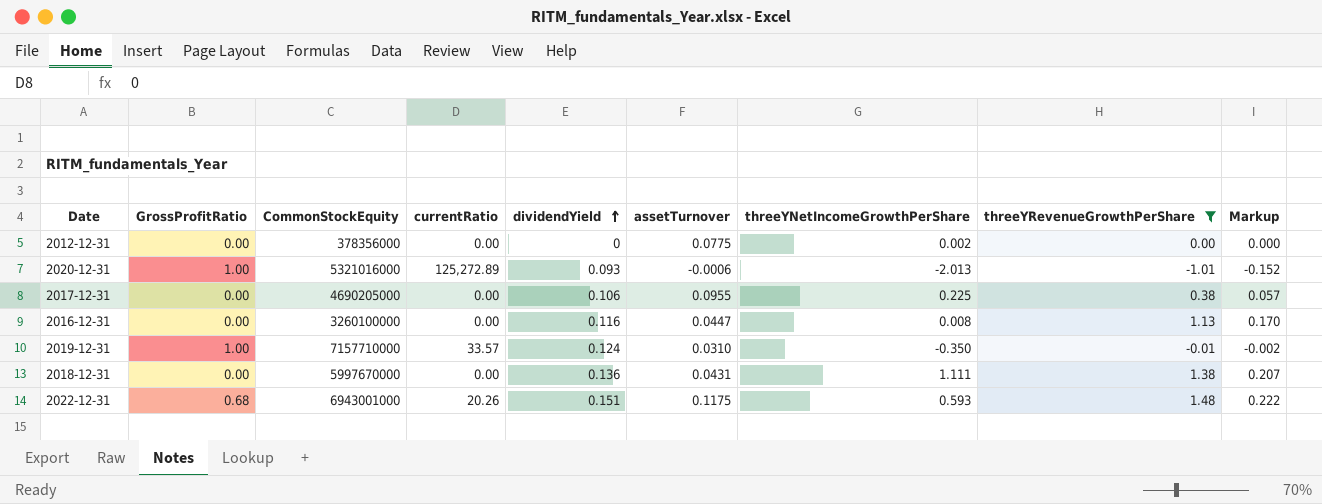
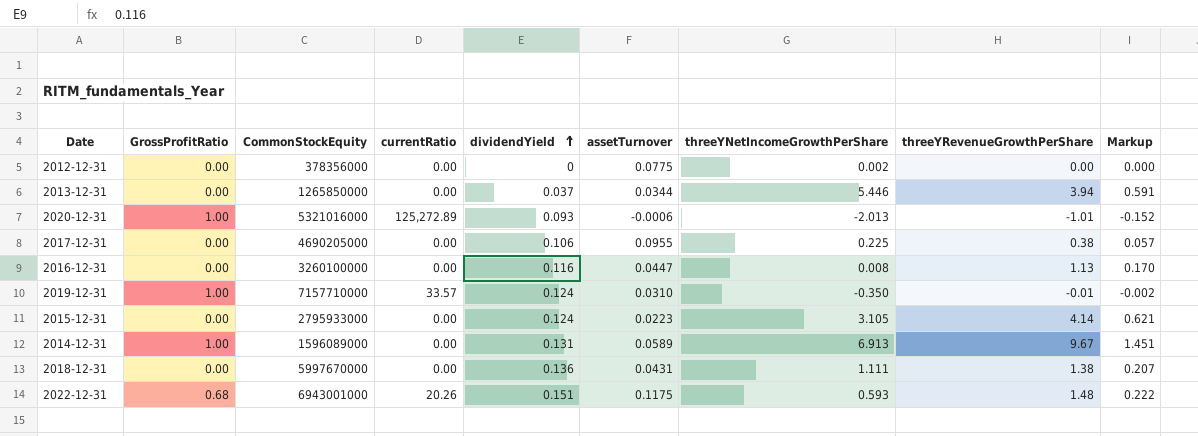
filter: threeYRevenueGrowthPerShare <= 1.48 -> none

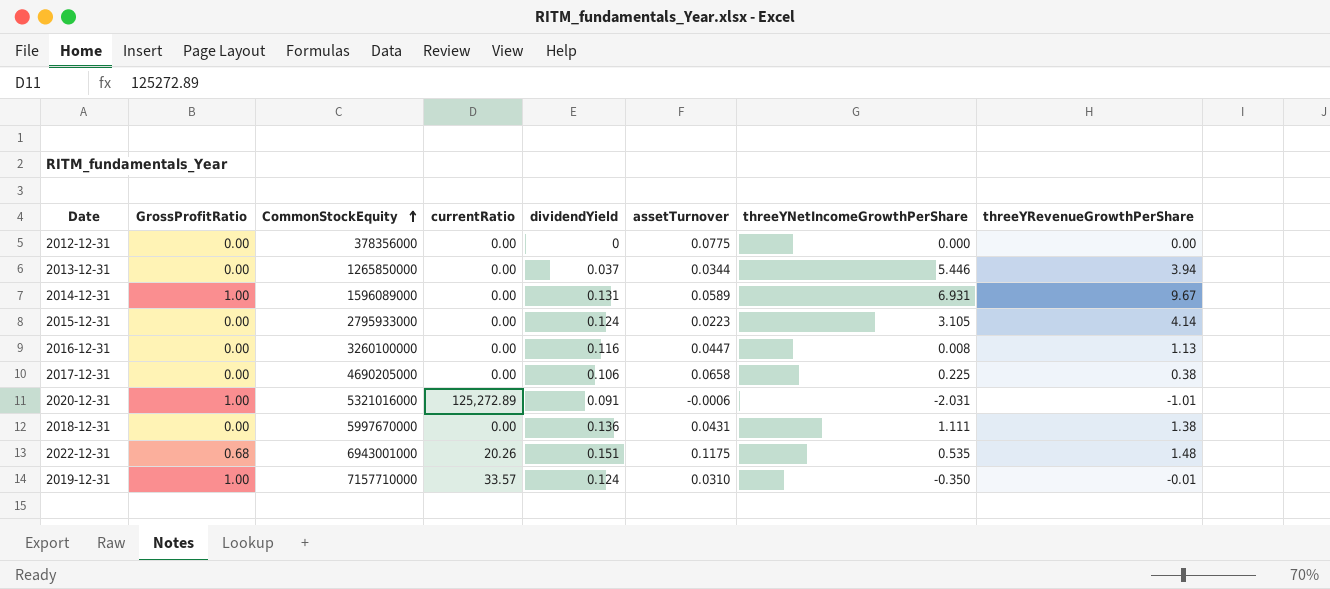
row order: dividendYield ascending -> CommonStockEquity ascending
column Markup | formula: [threeYRevenueGrowthPerShare] * 0.15 -> none
2012-12-31 | threeYNetIncomeGrowthPerShare: 0.002 -> 0.000
2014-12-31 | threeYNetIncomeGrowthPerShare: 6.913 -> 6.931
2017-12-31 | assetTurnover: 0.0955 -> 0.0658
2020-12-31 | dividendYield: 0.093 -> 0.091
2020-12-31 | threeYNetIncomeGrowthPerShare: -2.013 -> -2.031
2022-12-31 | threeYNetIncomeGrowthPerShare: 0.593 -> 0.535

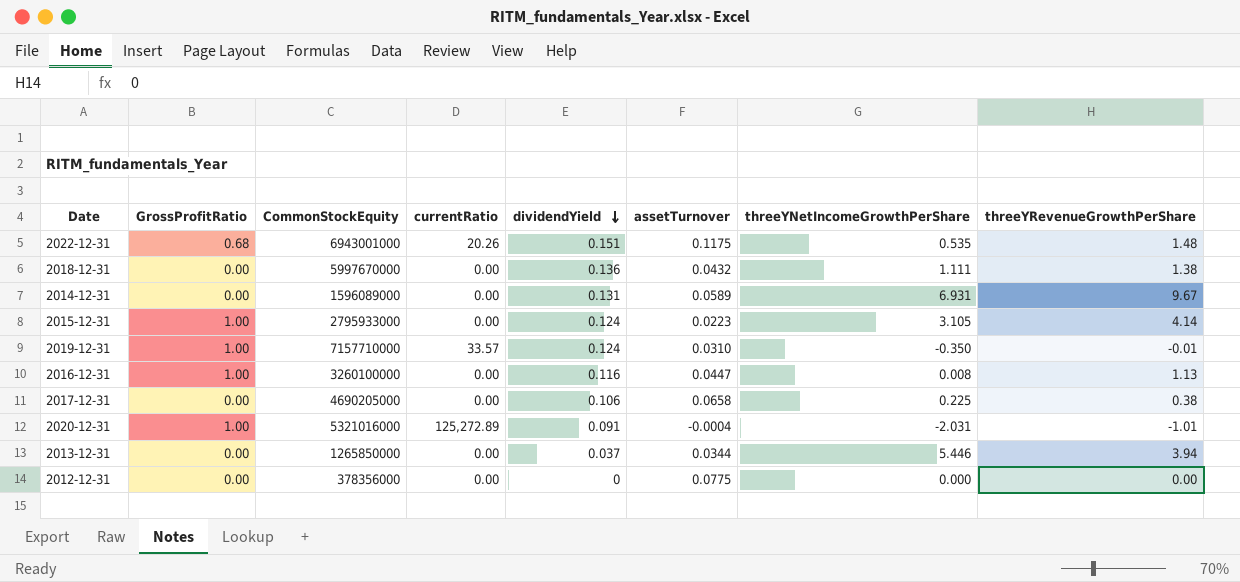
row order: CommonStockEquity ascending -> dividendYield descending
2018-12-31 | assetTurnover: 0.0431 -> 0.0432
2014-12-31 | GrossProfitRatio: 1.00 -> 0.00
2015-12-31 | GrossProfitRatio: 0.00 -> 1.00
2016-12-31 | GrossProfitRatio: 0.00 -> 1.00
2020-12-31 | assetTurnover: -0.0006 -> -0.0004

